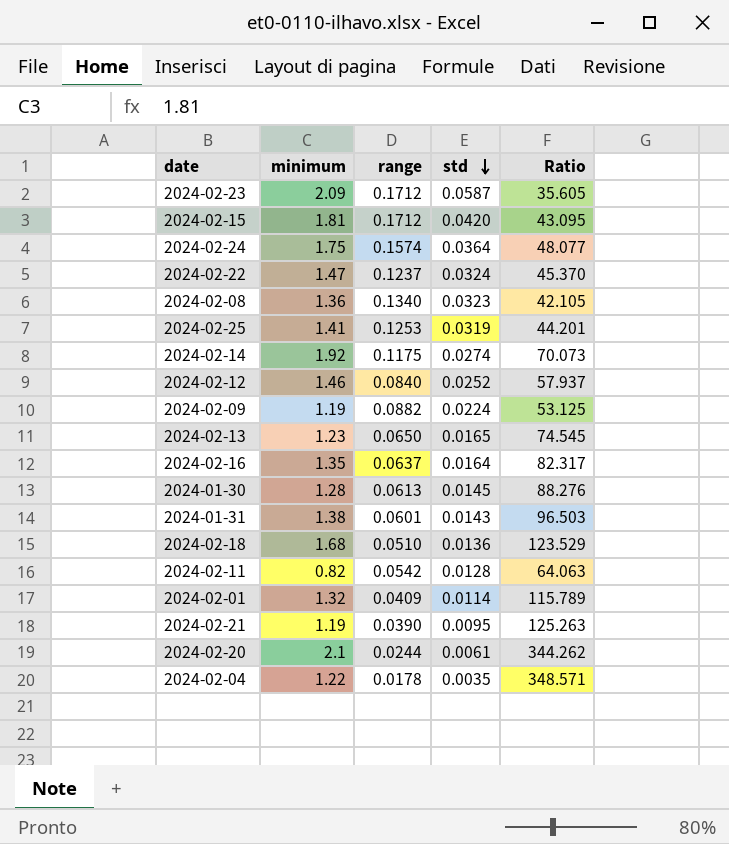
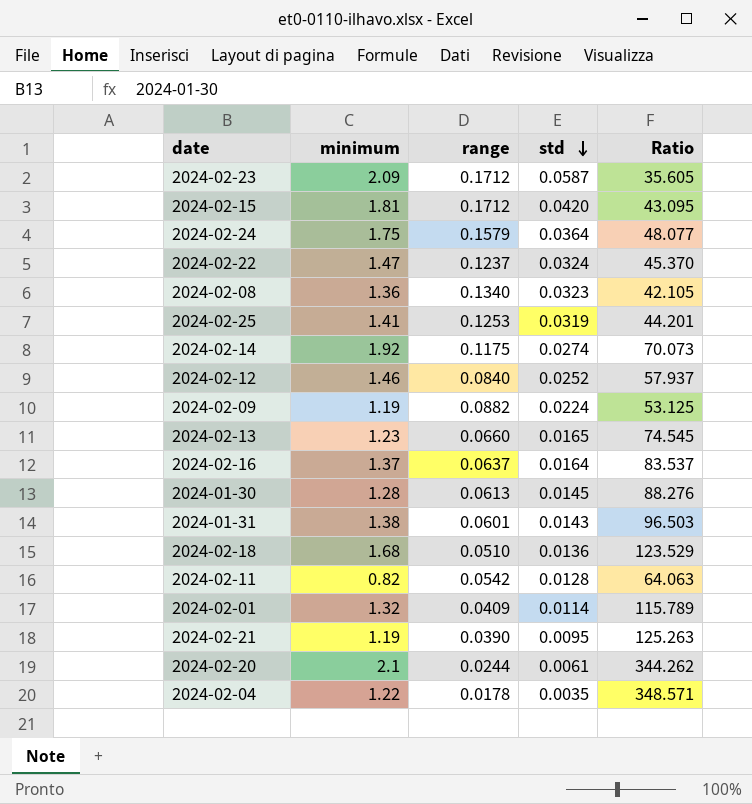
2024-02-24 | range: 0.1574 -> 0.1579
2024-02-13 | range: 0.0650 -> 0.0660
2024-02-16 | minimum: 1.35 -> 1.37
2024-02-16 | Ratio: 82.317 -> 83.537

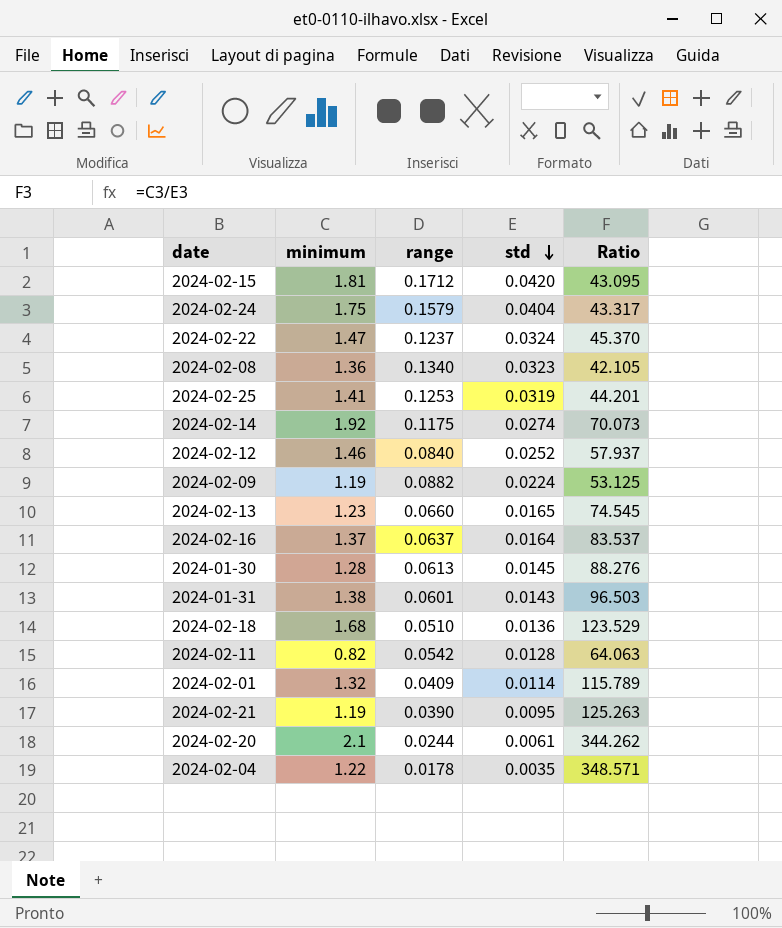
row 2024-02-23: 2.09 | 0.1712 | 0.0587 | 35.605 -> none
2024-02-24 | std: 0.0364 -> 0.0404
2024-02-24 | Ratio: 48.077 -> 43.317

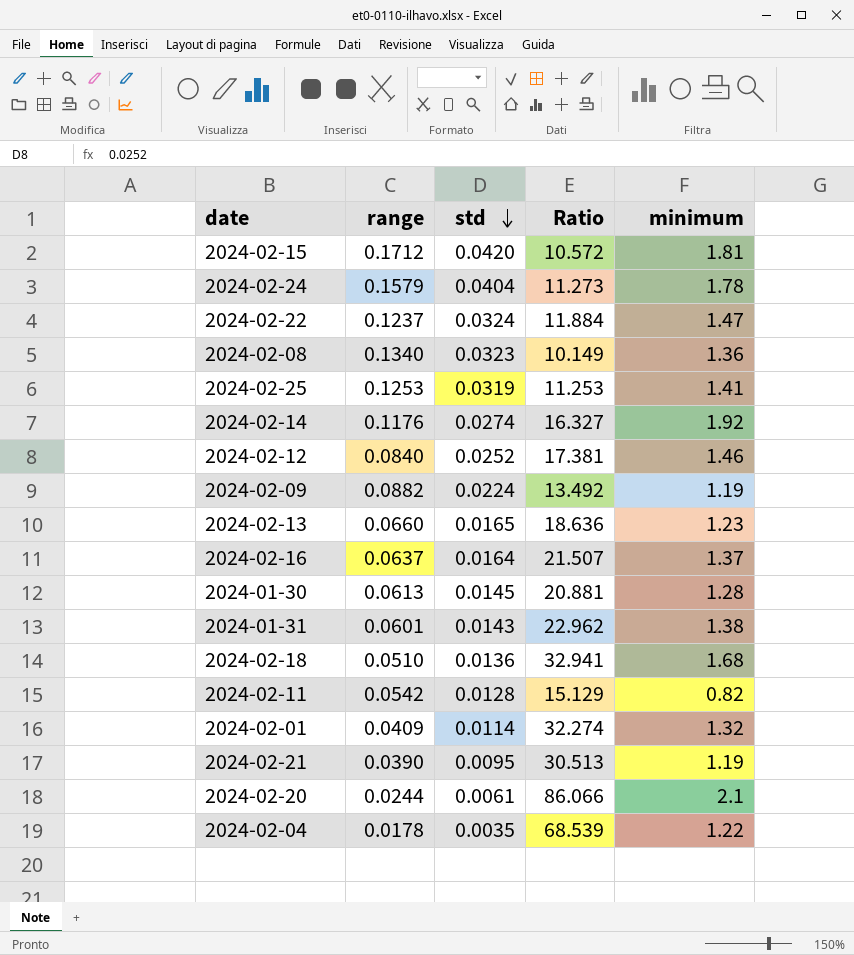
column Ratio | formula: [minimum] / [std] -> [minimum] / [range]
column minimum | position: 2 -> 5
2024-02-24 | minimum: 1.75 -> 1.78
2024-02-14 | range: 0.1175 -> 0.1176

